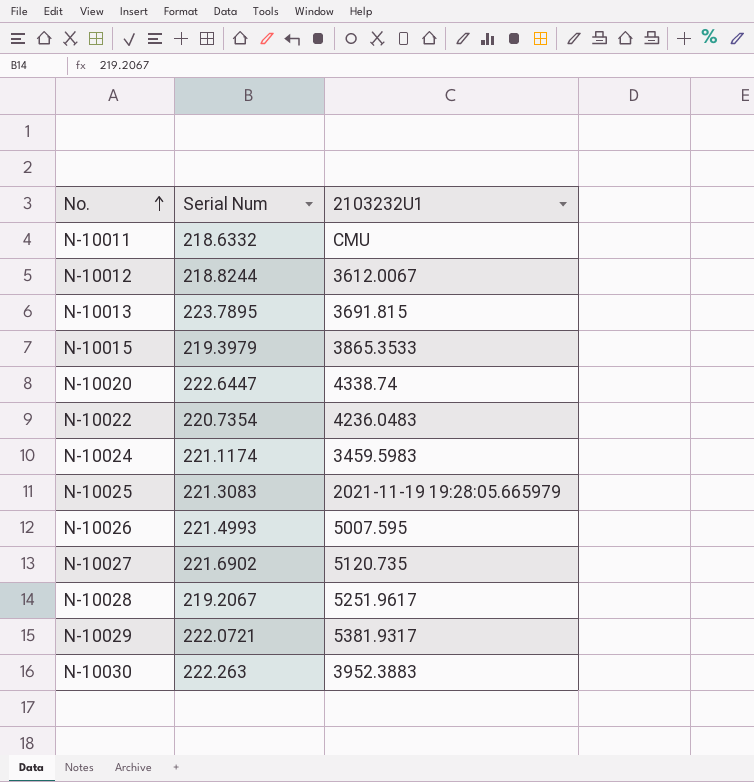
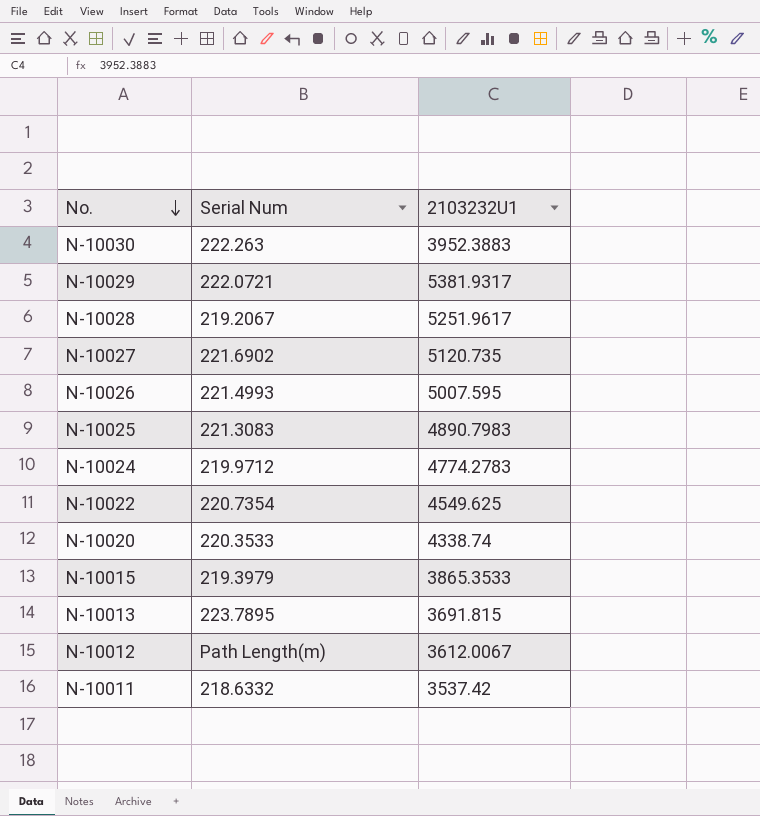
row order: No. ascending -> No. descending
N-10025 | 2103232U1: 2021-11-19 19:28:05.665979 -> 4890.7983
N-10024 | Serial Num: 221.1174 -> 219.9712
N-10024 | 2103232U1: 3459.5983 -> 4774.2783
N-10022 | 2103232U1: 4236.0483 -> 4549.625
N-10020 | Serial Num: 222.6447 -> 220.3533
N-10012 | Serial Num: 218.8244 -> Path Length(m)
N-10011 | 2103232U1: CMU -> 3537.42

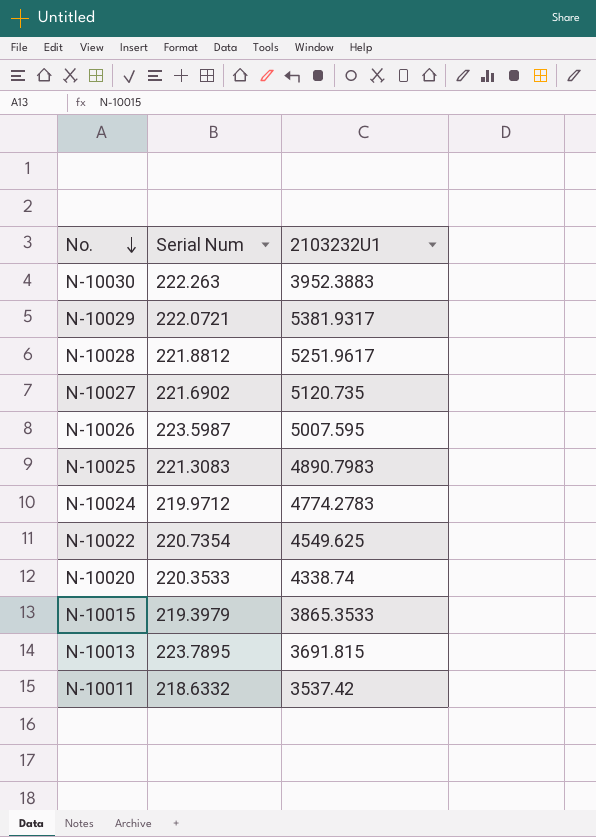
row N-10012: Path Length(m) | 3612.0067 -> none
N-10028 | Serial Num: 219.2067 -> 221.8812
N-10026 | Serial Num: 221.4993 -> 223.5987

